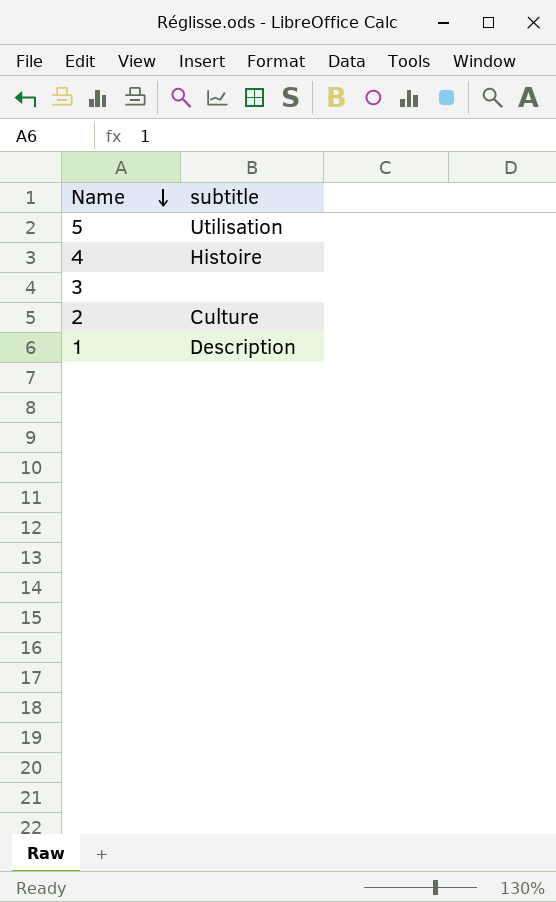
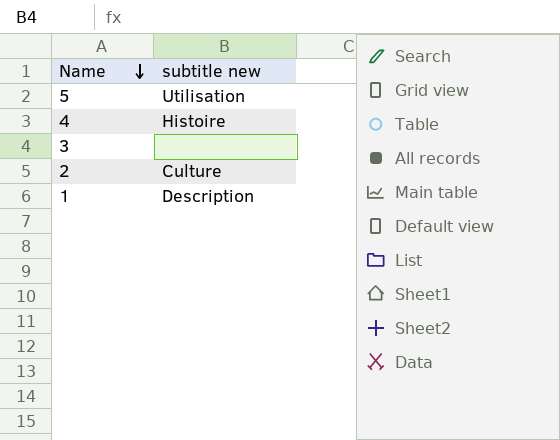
column name: subtitle -> subtitle new

